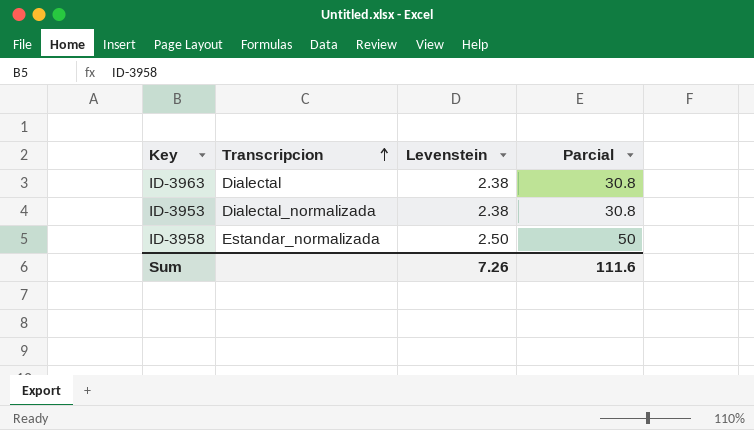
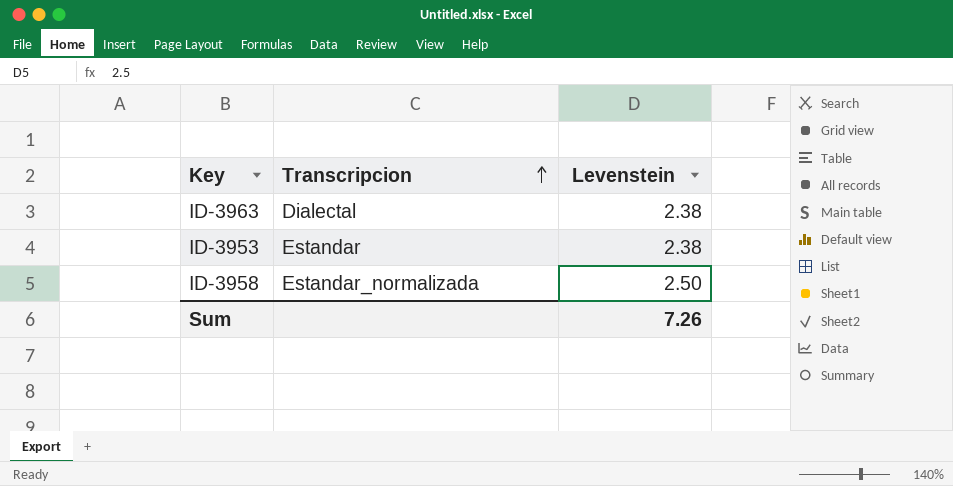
column Parcial | position: 4 -> none
ID-3953 | Transcripcion: Dialectal_normalizada -> Estandar

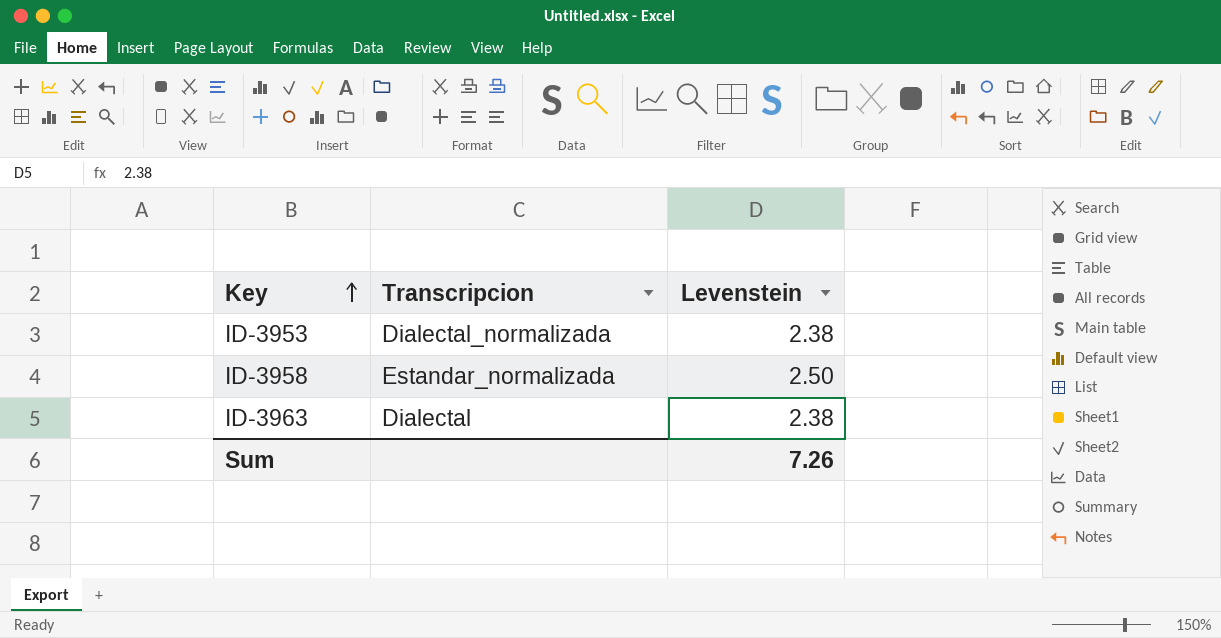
row order: Transcripcion ascending -> Key ascending
ID-3953 | Transcripcion: Estandar -> Dialectal_normalizada

